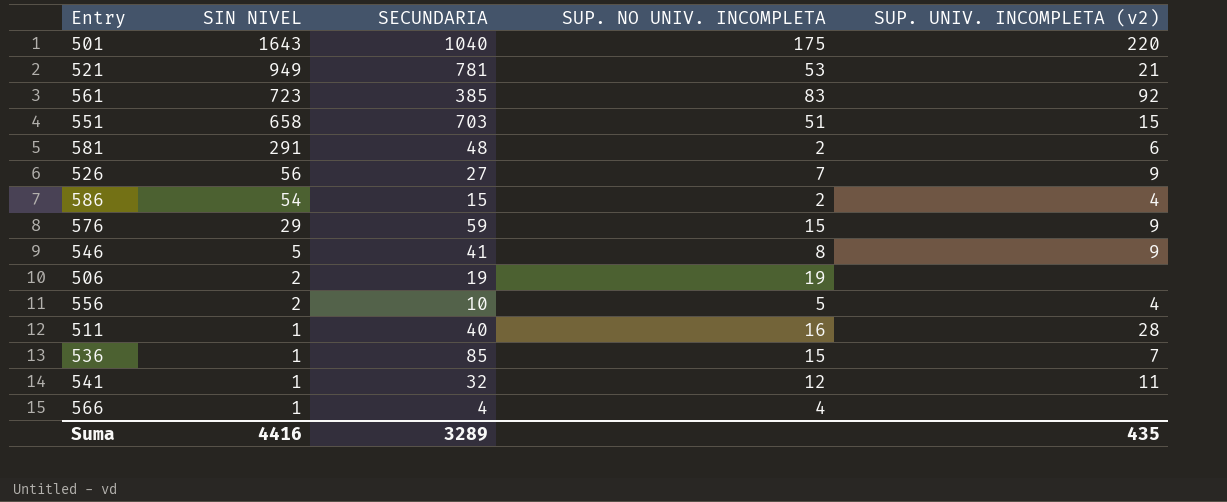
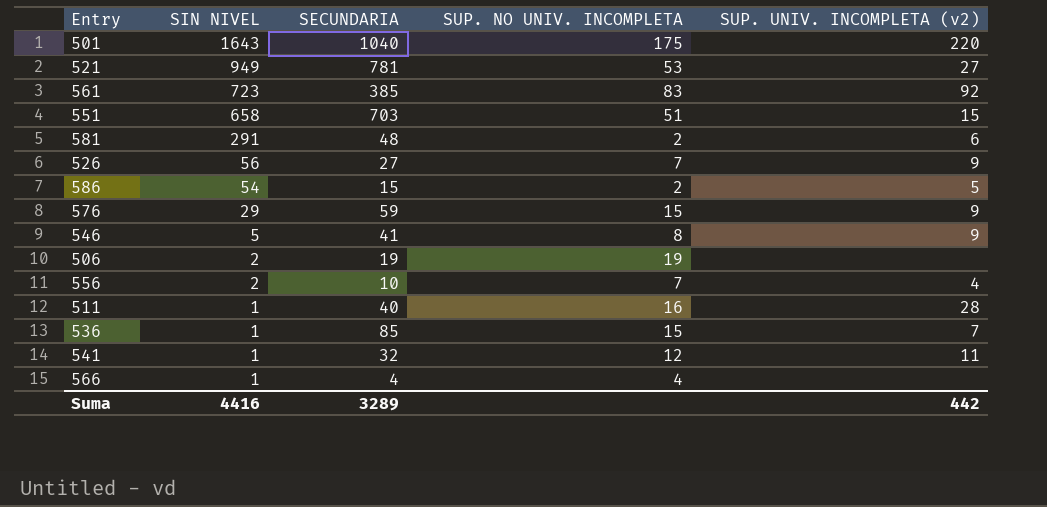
521 | SUP. UNIV. INCOMPLETA (v2): 21 -> 27
586 | SUP. UNIV. INCOMPLETA (v2): 4 -> 5
556 | SUP. NO UNIV. INCOMPLETA: 5 -> 7
Suma | SUP. UNIV. INCOMPLETA (v2): 435 -> 442

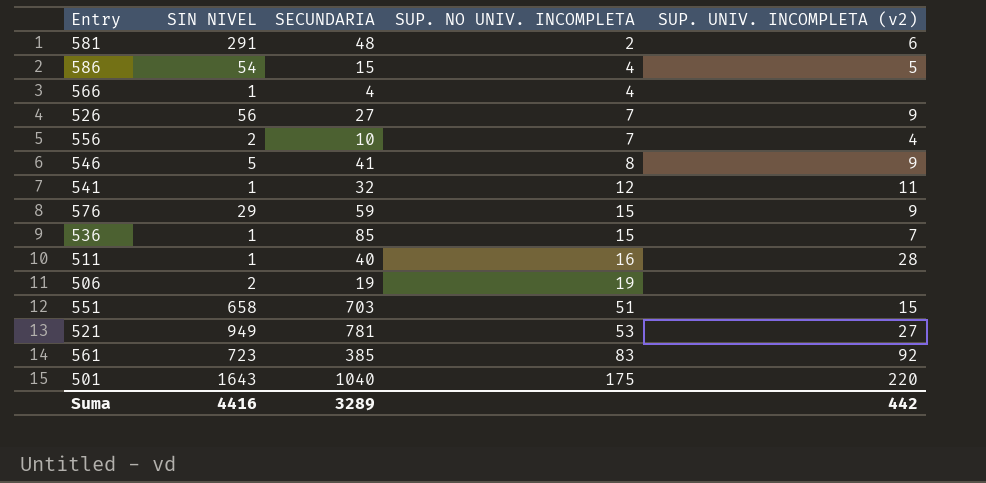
row order: SIN NIVEL descending -> SUP. NO UNIV. INCOMPLETA ascending
586 | SUP. NO UNIV. INCOMPLETA: 2 -> 4

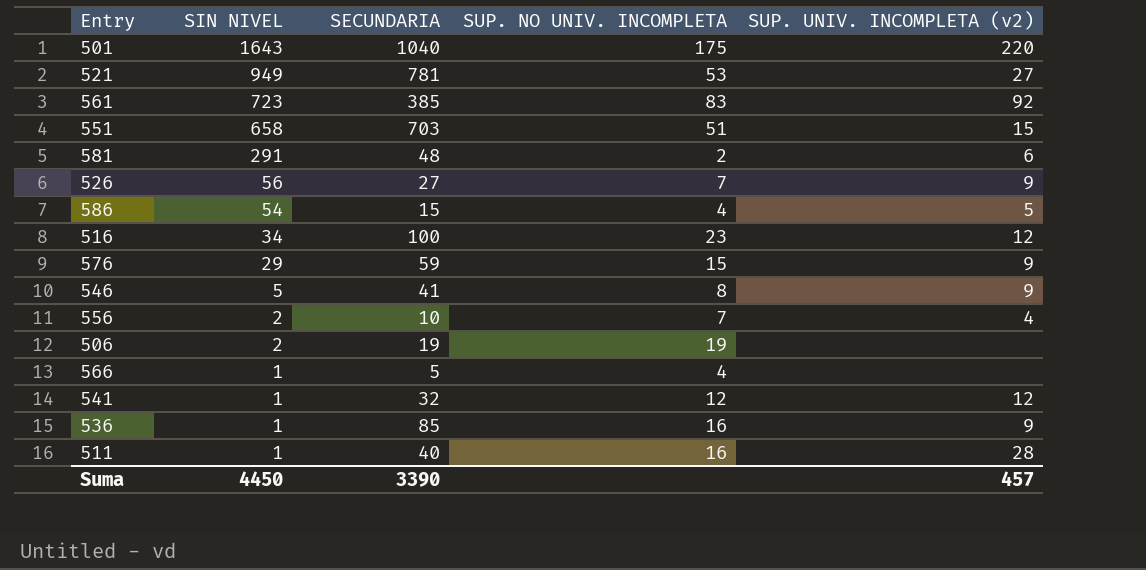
row order: SUP. NO UNIV. INCOMPLETA ascending -> SIN NIVEL descending
row 516: none -> 34 | 100 | 23 | 12
566 | SECUNDARIA: 4 -> 5
541 | SUP. UNIV. INCOMPLETA (v2): 11 -> 12
536 | SUP. NO UNIV. INCOMPLETA: 15 -> 16
536 | SUP. UNIV. INCOMPLETA (v2): 7 -> 9
Suma | SIN NIVEL: 4416 -> 4450
Suma | SECUNDARIA: 3289 -> 3390
Suma | SUP. UNIV. INCOMPLETA (v2): 442 -> 457

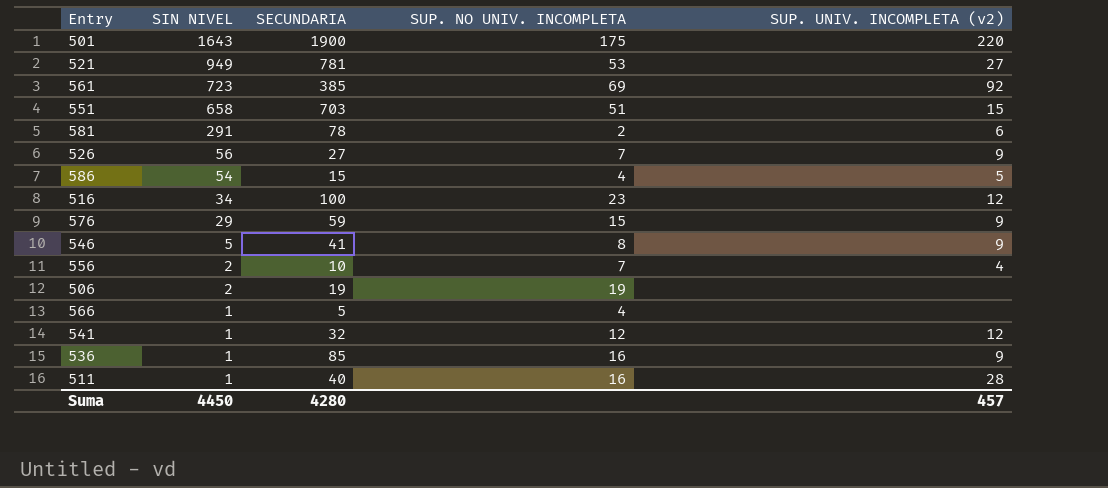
501 | SECUNDARIA: 1040 -> 1900
561 | SUP. NO UNIV. INCOMPLETA: 83 -> 69
581 | SECUNDARIA: 48 -> 78
Suma | SECUNDARIA: 3390 -> 4280

